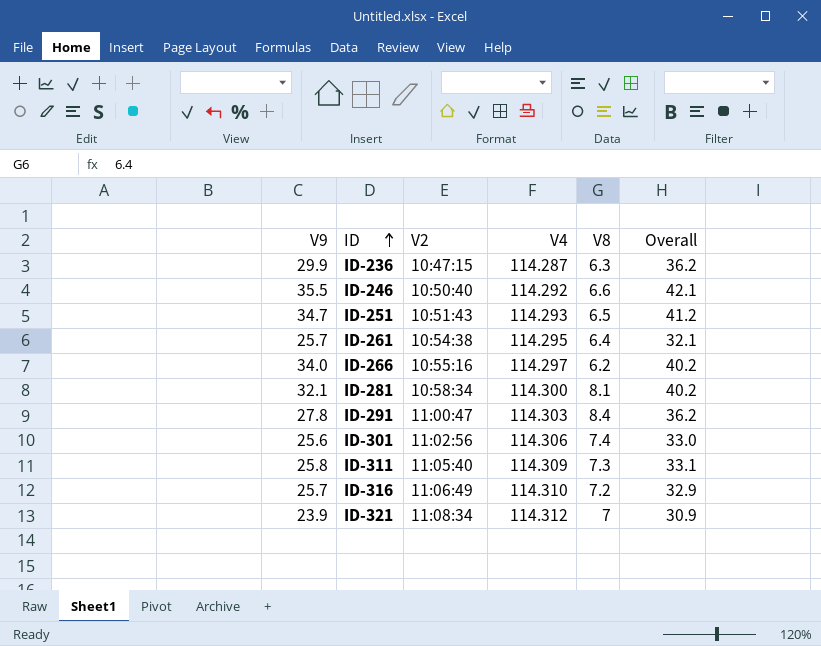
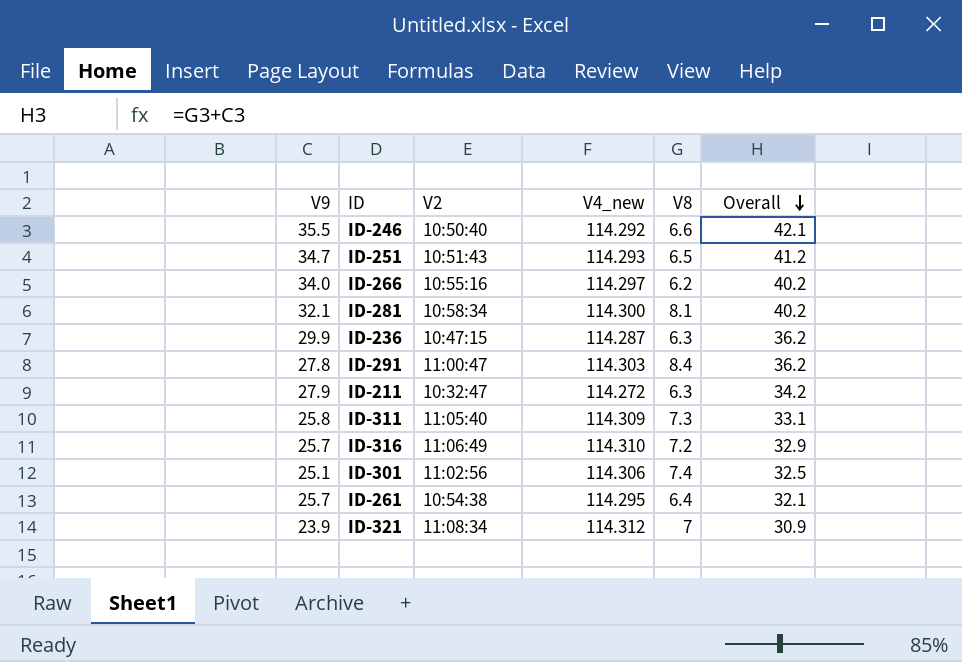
row order: ID ascending -> Overall descending
column name: V4 -> V4_new
row ID-211: none -> 27.9 | 10:32:47 | 114.272 | 6.3 | 34.2
ID-301 | V9: 25.6 -> 25.1
ID-301 | Overall: 33.0 -> 32.5

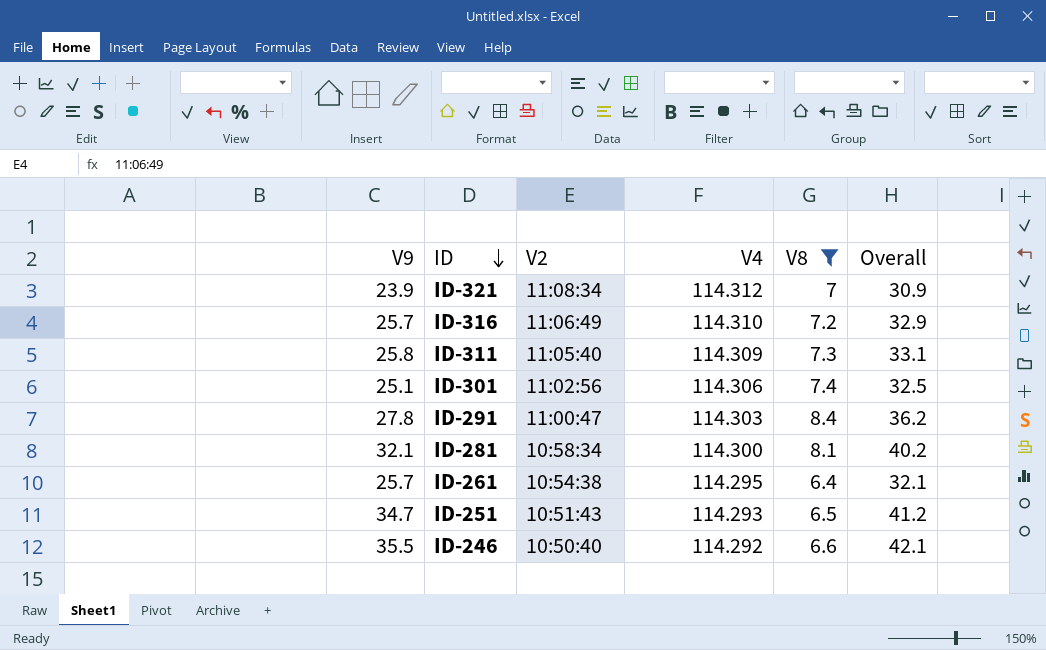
filter: none -> V8 >= 6.4
row order: Overall descending -> ID descending
column name: V4_new -> V4

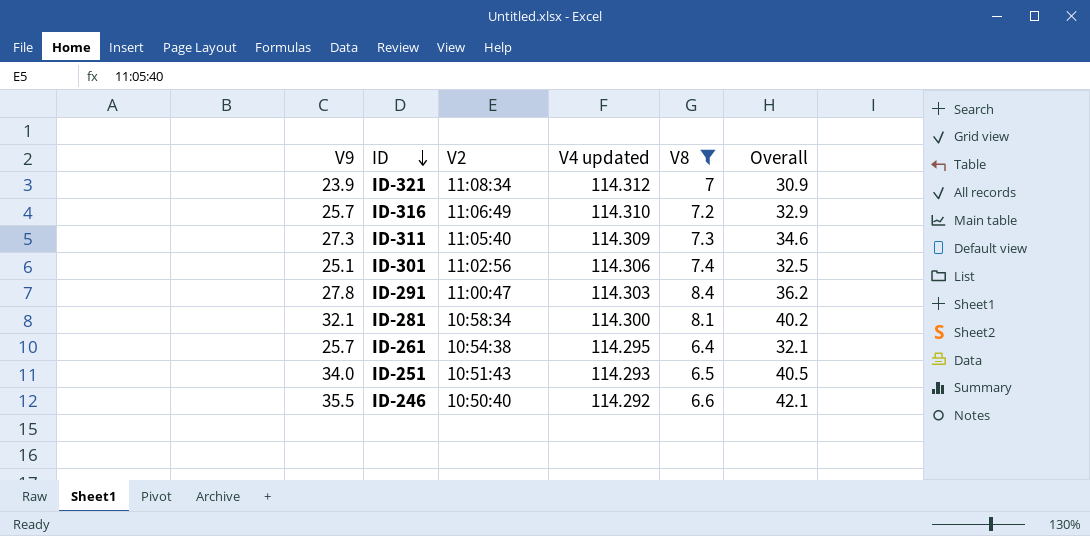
column name: V4 -> V4 updated
ID-311 | V9: 25.8 -> 27.3
ID-311 | Overall: 33.1 -> 34.6
ID-251 | V9: 34.7 -> 34.0
ID-251 | Overall: 41.2 -> 40.5

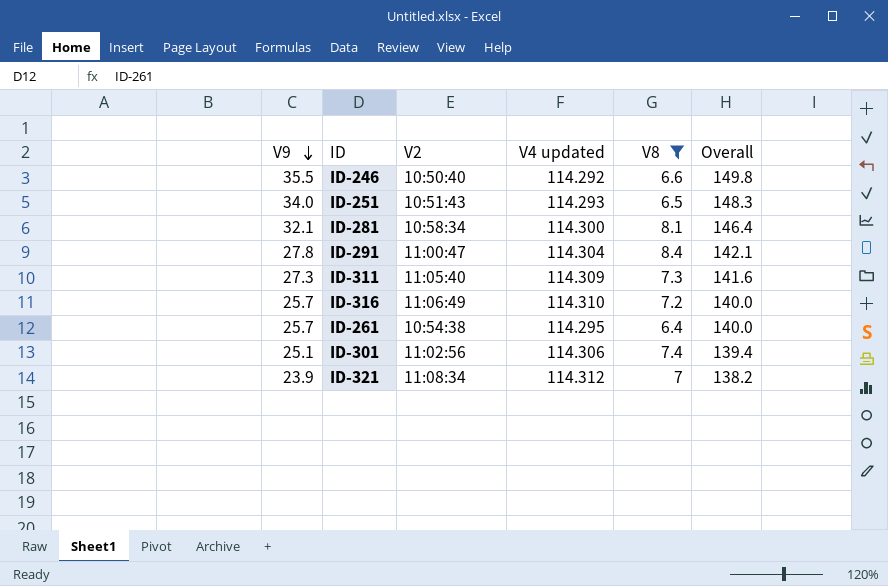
row order: ID descending -> V9 descending
column Overall | formula: [V9] + [V8] -> [V9] + [V4 updated]
ID-291 | V4 updated: 114.303 -> 114.304

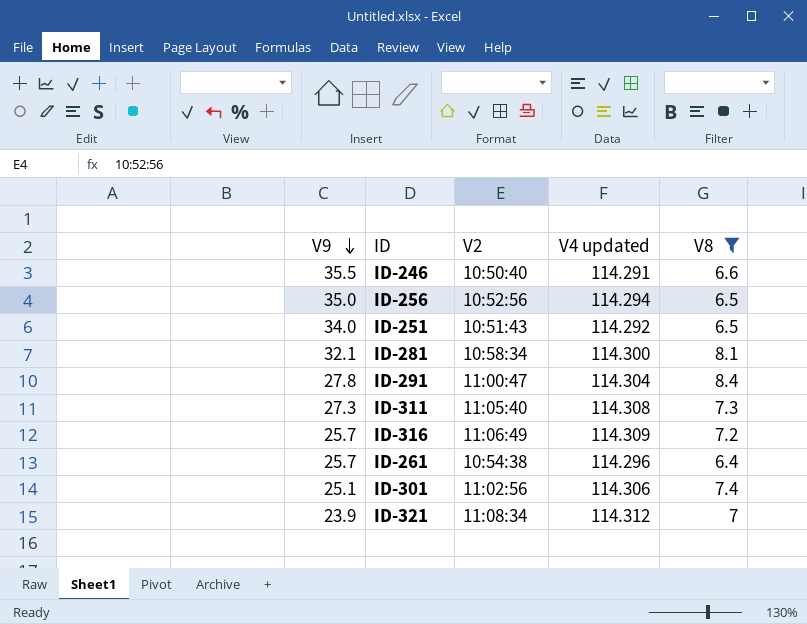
column Overall | formula: [V9] + [V4 updated] -> none
ID-246 | V4 updated: 114.292 -> 114.291
row ID-256: none -> 35.0 | 10:52:56 | 114.294 | 6.5
ID-251 | V4 updated: 114.293 -> 114.292
ID-311 | V4 updated: 114.309 -> 114.308
ID-316 | V4 updated: 114.310 -> 114.309
ID-261 | V4 updated: 114.295 -> 114.296

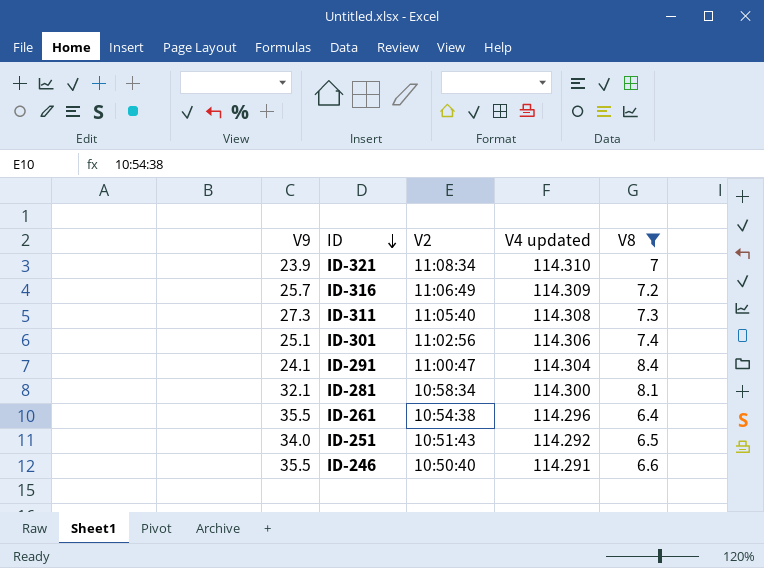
row order: V9 descending -> ID descending
row ID-256: 35.0 | 10:52:56 | 114.294 | 6.5 -> none
ID-321 | V4 updated: 114.312 -> 114.310
ID-291 | V9: 27.8 -> 24.1
ID-261 | V9: 25.7 -> 35.5

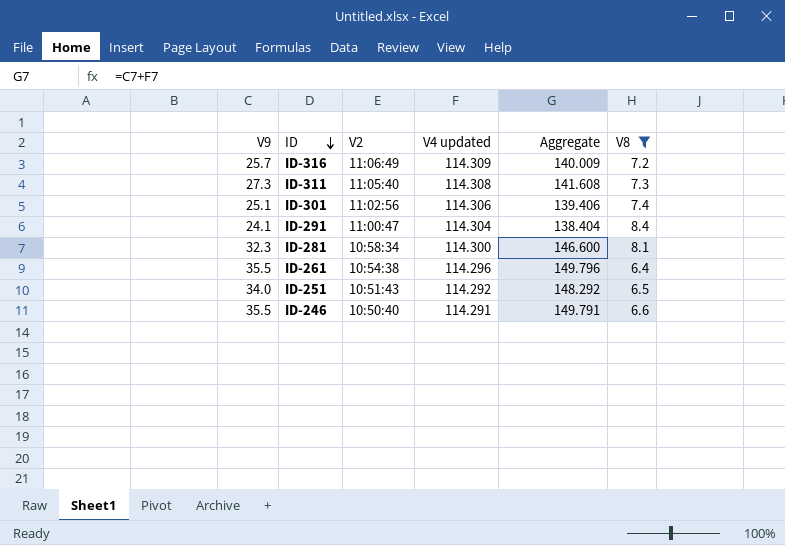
column Aggregate | formula: none -> [V9] + [V4 updated]
row ID-321: 23.9 | 11:08:34 | 114.310 | 7 -> none
ID-281 | V9: 32.1 -> 32.3

